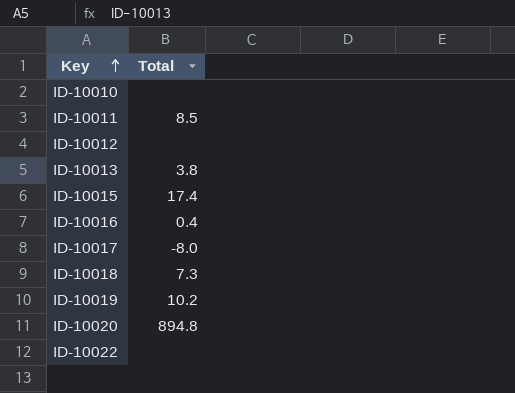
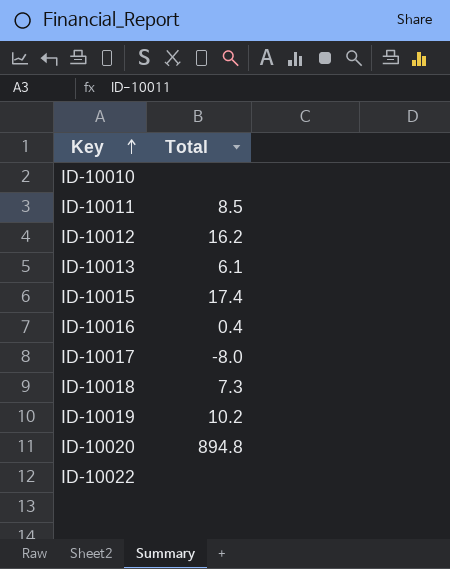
ID-10012 | Total: none -> 16.2
ID-10013 | Total: 3.8 -> 6.1

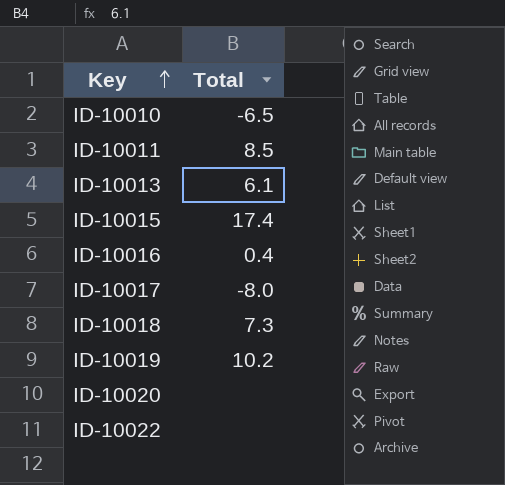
row ID-10012: 16.2 -> none
ID-10010 | Total: none -> -6.5
ID-10020 | Total: 894.8 -> none

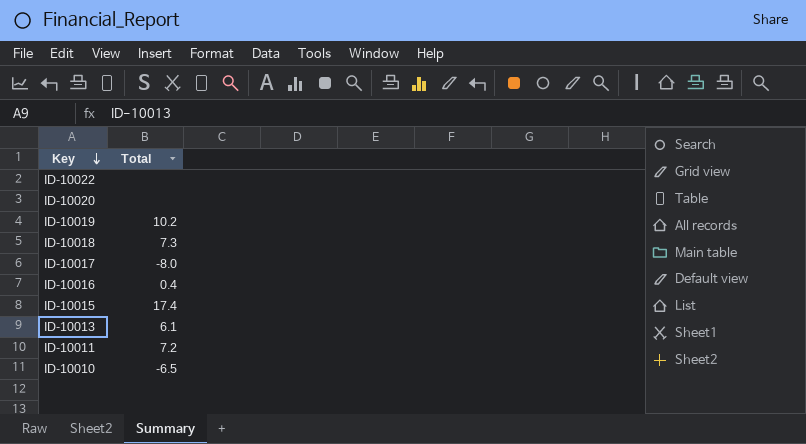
row order: Key ascending -> Key descending
ID-10011 | Total: 8.5 -> 7.2

